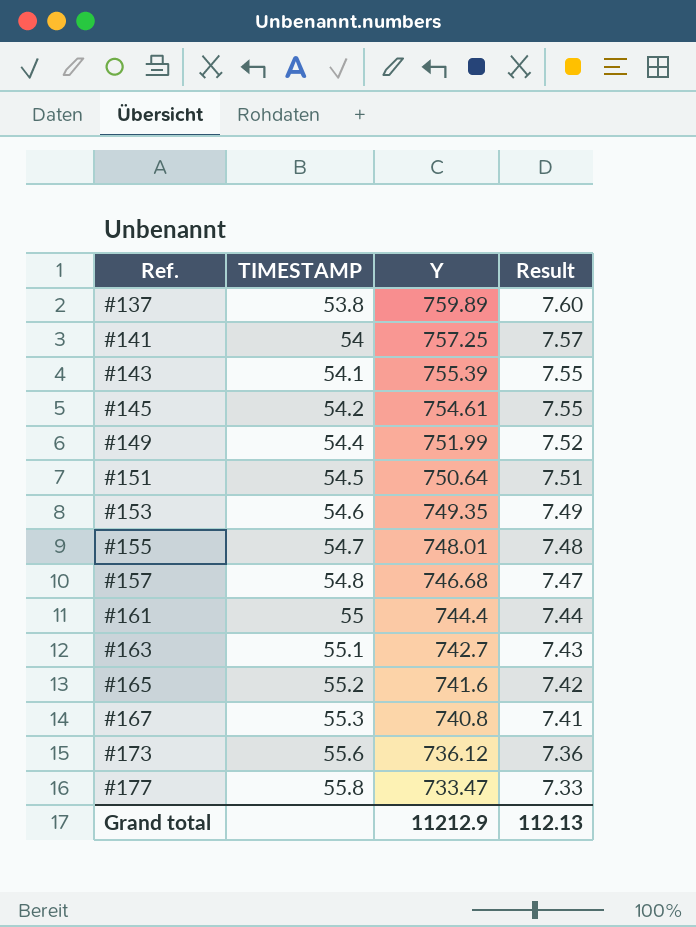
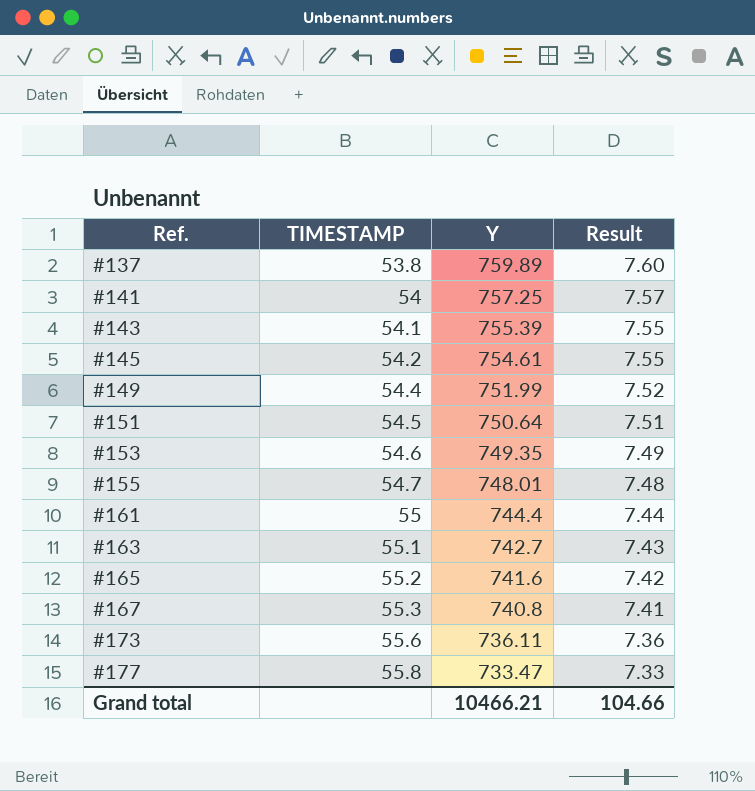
row #157: 54.8 | 746.68 | 7.47 -> none
#173 | Y: 736.12 -> 736.11
Grand total | Y: 11212.9 -> 10466.21
Grand total | Result: 112.13 -> 104.66

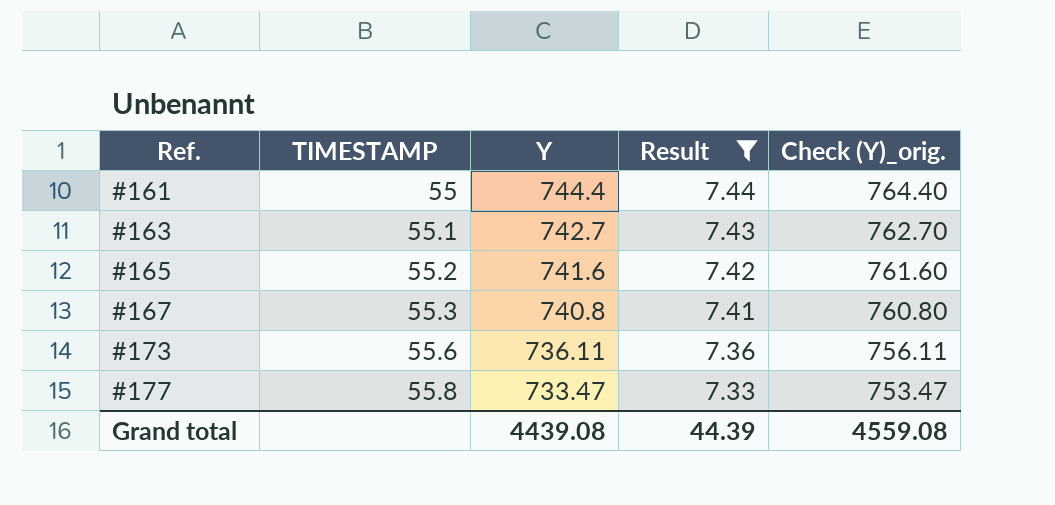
filter: none -> Result <= 7.44
column Check (Y)_orig. | formula: none -> [Y] + 20
Grand total | Y: 10466.21 -> 4439.08
Grand total | Result: 104.66 -> 44.39

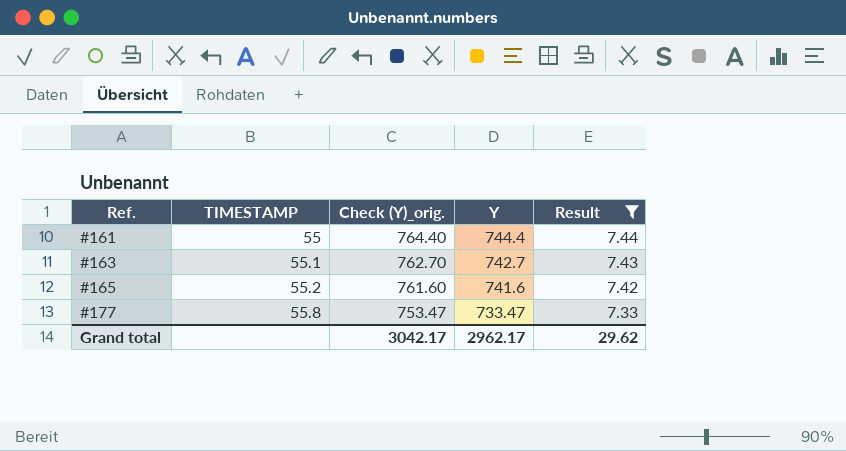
column Check (Y)_orig. | position: 5 -> 3
row #167: 55.3 | 740.8 | 7.41 | 760.80 -> none
row #173: 55.6 | 736.11 | 7.36 | 756.11 -> none
Grand total | Check (Y)_orig.: 4559.08 -> 3042.17
Grand total | Y: 4439.08 -> 2962.17
Grand total | Result: 44.39 -> 29.62

